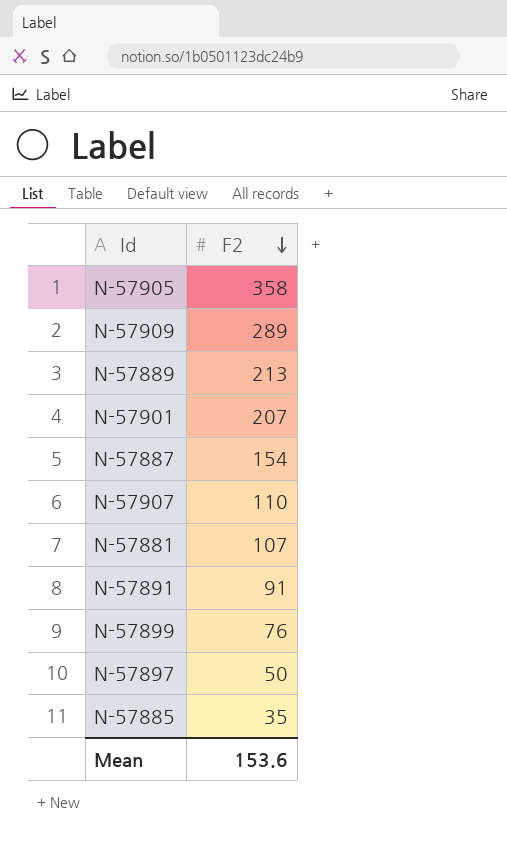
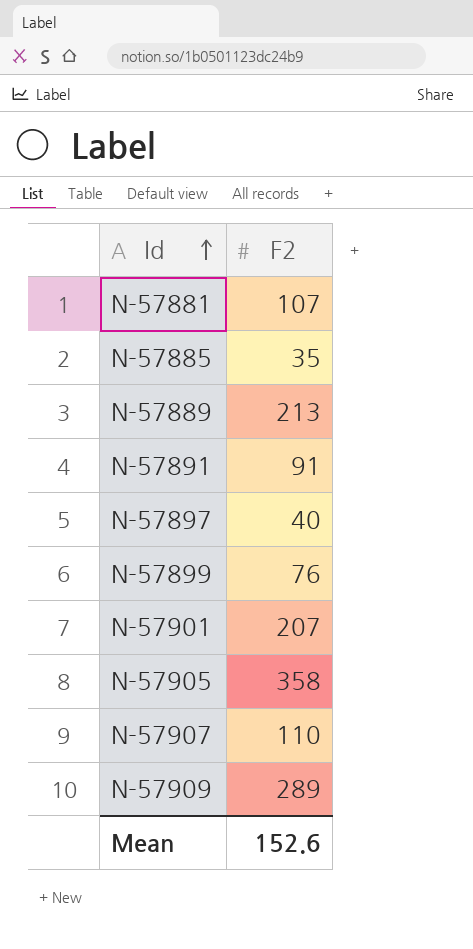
row order: F2 descending -> Id ascending
row N-57887: 154 -> none
N-57897 | F2: 50 -> 40
Mean | F2: 153.6 -> 152.6

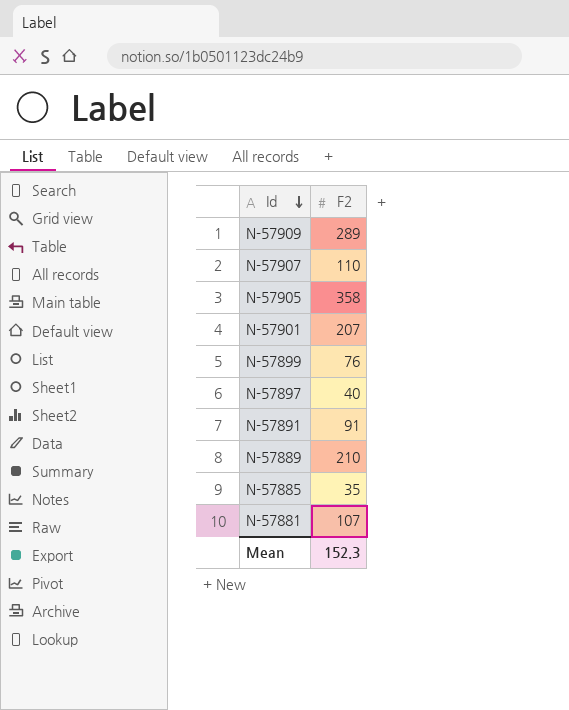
row order: Id ascending -> Id descending
N-57889 | F2: 213 -> 210
Mean | F2: 152.6 -> 152.3

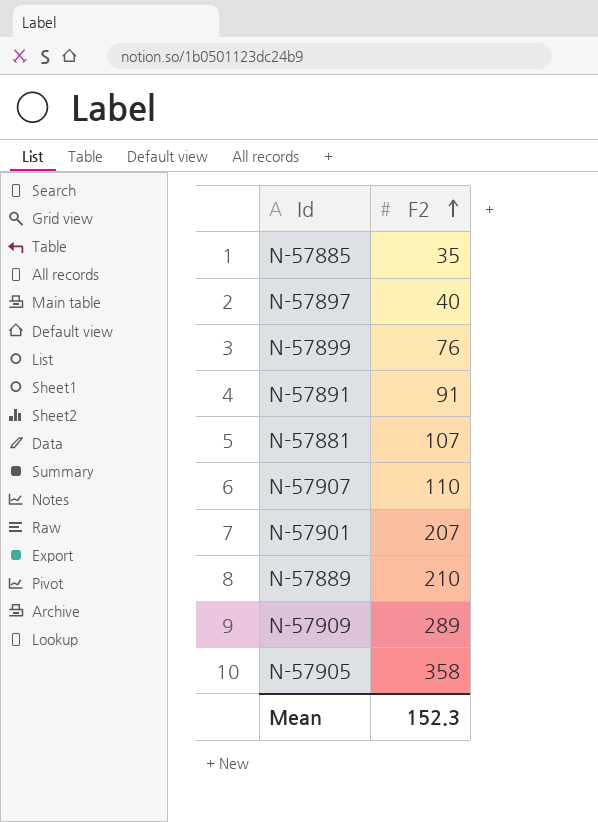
row order: Id descending -> F2 ascending

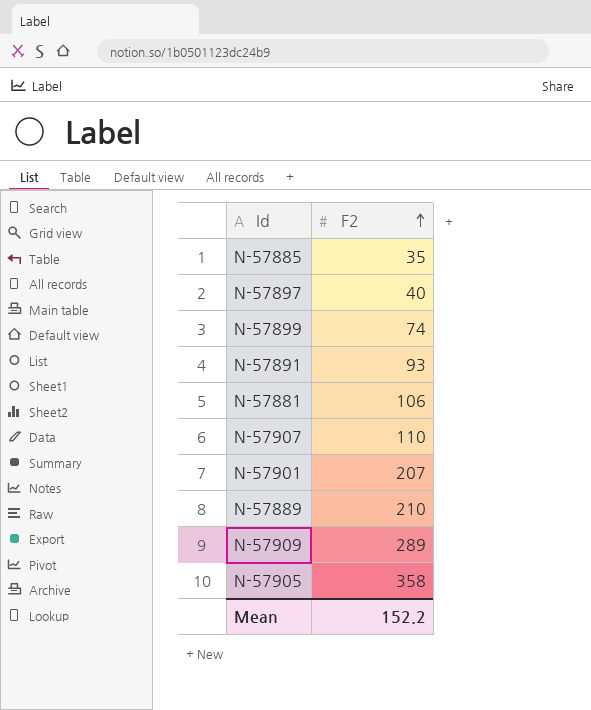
N-57899 | F2: 76 -> 74
N-57891 | F2: 91 -> 93
N-57881 | F2: 107 -> 106
Mean | F2: 152.3 -> 152.2

